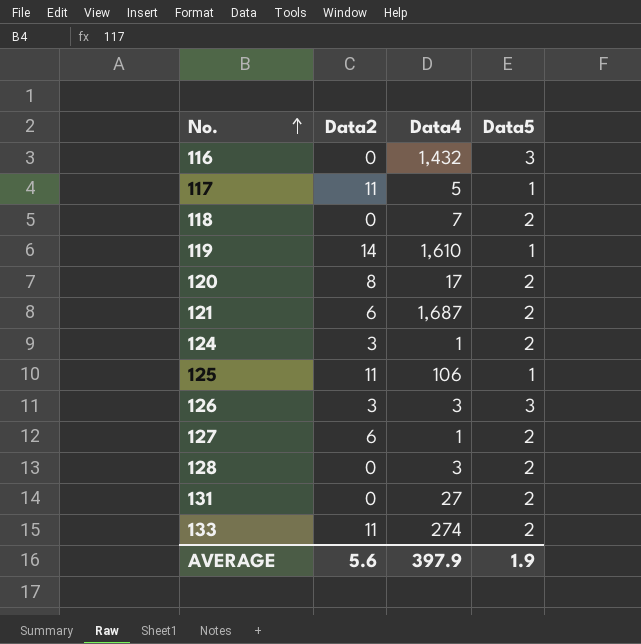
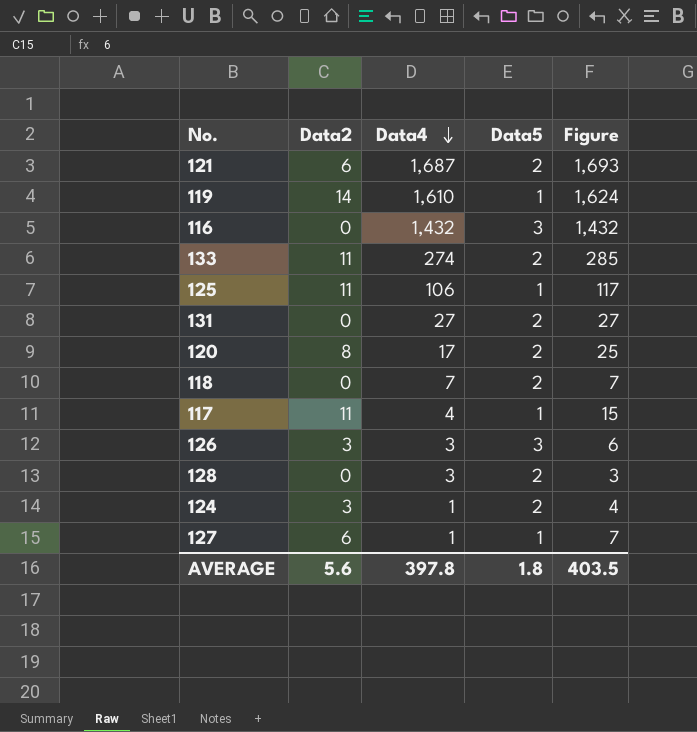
row order: No. ascending -> Data4 descending
column Figure | formula: none -> [Data2] + [Data4]
117 | Data4: 5 -> 4
127 | Data5: 2 -> 1
AVERAGE | Data4: 397.9 -> 397.8
AVERAGE | Data5: 1.9 -> 1.8

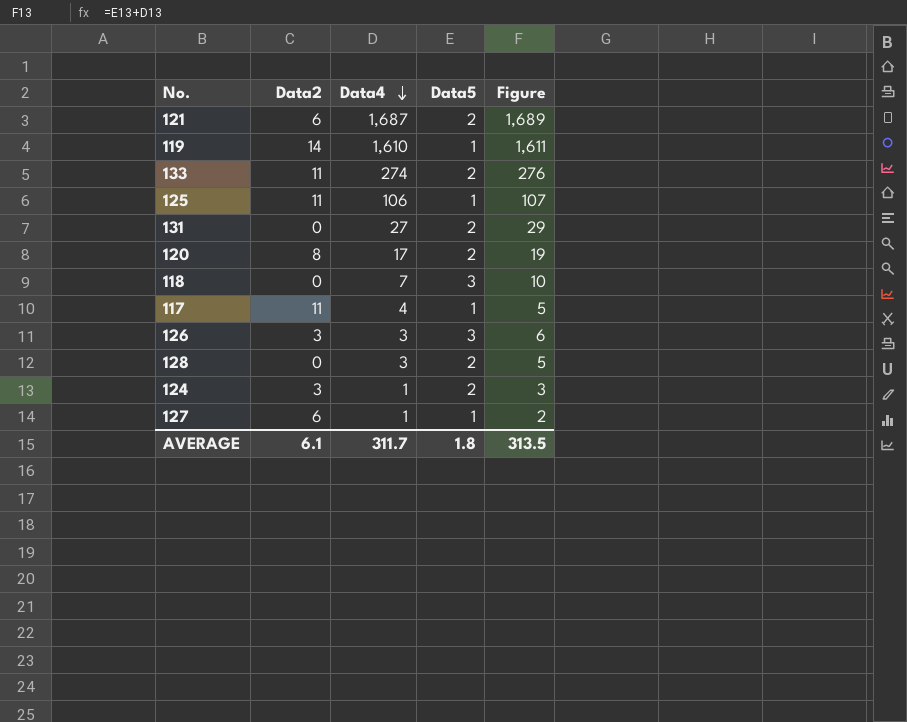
column Figure | formula: [Data2] + [Data4] -> [Data4] + [Data5]
row 116: 0 | 1,432 | 3 | 1,432 -> none
118 | Data5: 2 -> 3
AVERAGE | Data2: 5.6 -> 6.1
AVERAGE | Data4: 397.8 -> 311.7
AVERAGE | Figure: 403.5 -> 313.5

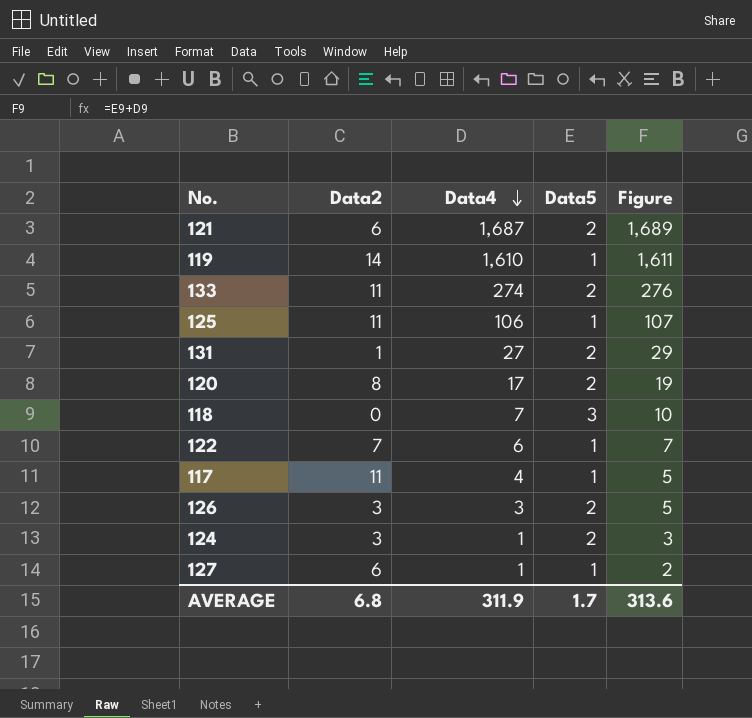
row 128: 0 | 3 | 2 | 5 -> none
131 | Data2: 0 -> 1
row 122: none -> 7 | 6 | 1 | 7
126 | Data5: 3 -> 2
126 | Figure: 6 -> 5
AVERAGE | Data2: 6.1 -> 6.8
AVERAGE | Data4: 311.7 -> 311.9
AVERAGE | Data5: 1.8 -> 1.7
AVERAGE | Figure: 313.5 -> 313.6

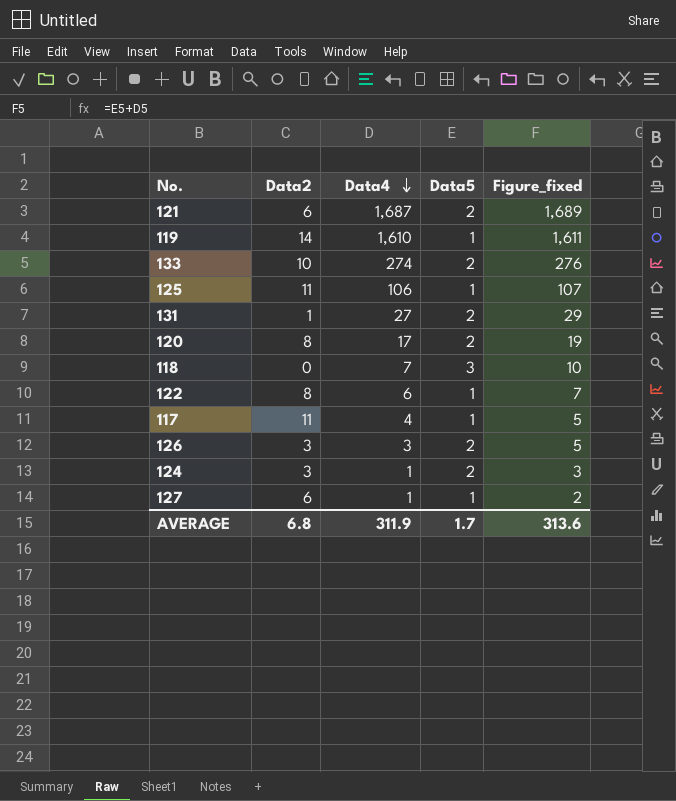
column name: Figure -> Figure_fixed
133 | Data2: 11 -> 10
122 | Data2: 7 -> 8

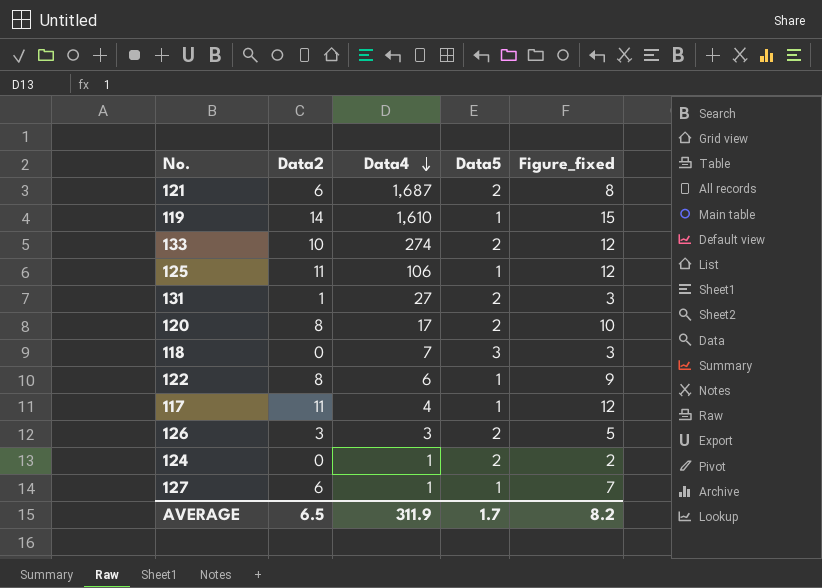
column Figure_fixed | formula: [Data4] + [Data5] -> [Data2] + [Data5]
124 | Data2: 3 -> 0
AVERAGE | Data2: 6.8 -> 6.5
AVERAGE | Figure_fixed: 313.6 -> 8.2

